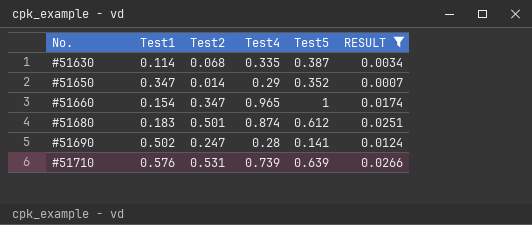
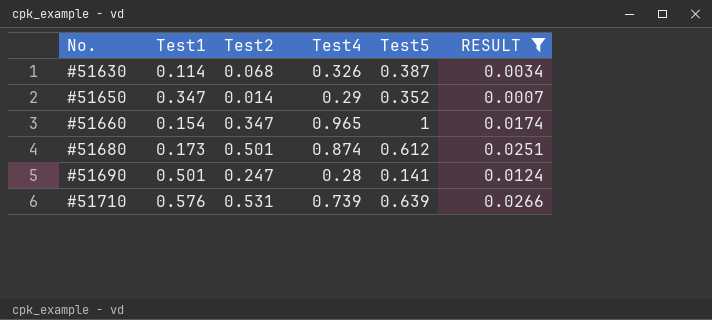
#51630 | Test4: 0.335 -> 0.326
#51680 | Test1: 0.183 -> 0.173
#51690 | Test1: 0.502 -> 0.501

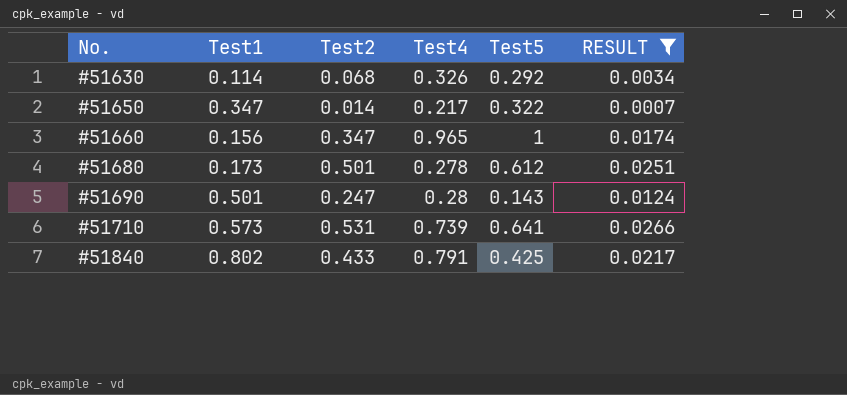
#51630 | Test5: 0.387 -> 0.292
#51650 | Test4: 0.29 -> 0.217
#51650 | Test5: 0.352 -> 0.322
#51660 | Test1: 0.154 -> 0.156
#51680 | Test4: 0.874 -> 0.278
#51690 | Test5: 0.141 -> 0.143
#51710 | Test1: 0.576 -> 0.573
#51710 | Test5: 0.639 -> 0.641
row #51840: none -> 0.802 | 0.433 | 0.791 | 0.425 | 0.0217

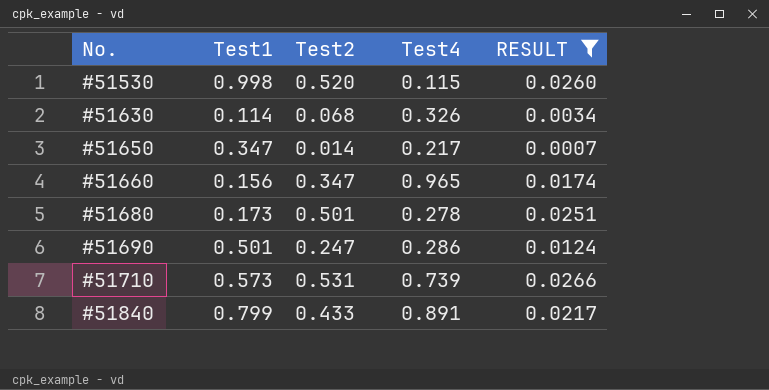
column Test5 | position: 5 -> none
row #51530: none -> 0.998 | 0.520 | 0.115 | 0.0260
#51690 | Test4: 0.28 -> 0.286
#51840 | Test1: 0.802 -> 0.799
#51840 | Test4: 0.791 -> 0.891

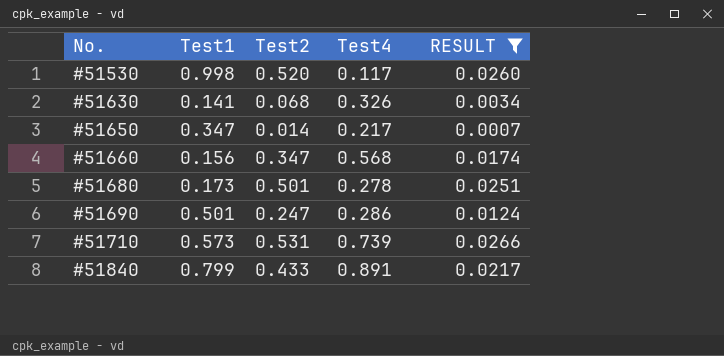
#51530 | Test4: 0.115 -> 0.117
#51630 | Test1: 0.114 -> 0.141
#51660 | Test4: 0.965 -> 0.568

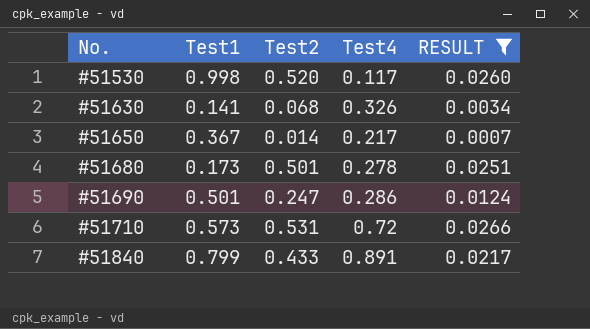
row #51660: 0.156 | 0.347 | 0.568 | 0.0174 -> none
#51650 | Test1: 0.347 -> 0.367
#51710 | Test4: 0.739 -> 0.72

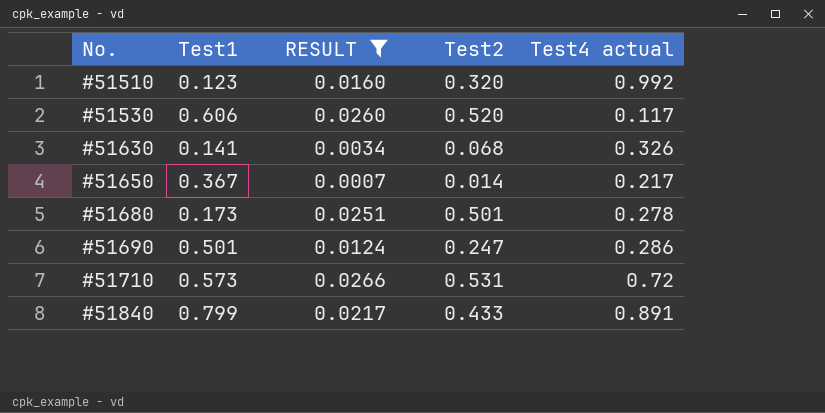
column RESULT | position: 5 -> 3
column name: Test4 -> Test4 actual
row #51510: none -> 0.123 | 0.0160 | 0.320 | 0.992
#51530 | Test1: 0.998 -> 0.606

